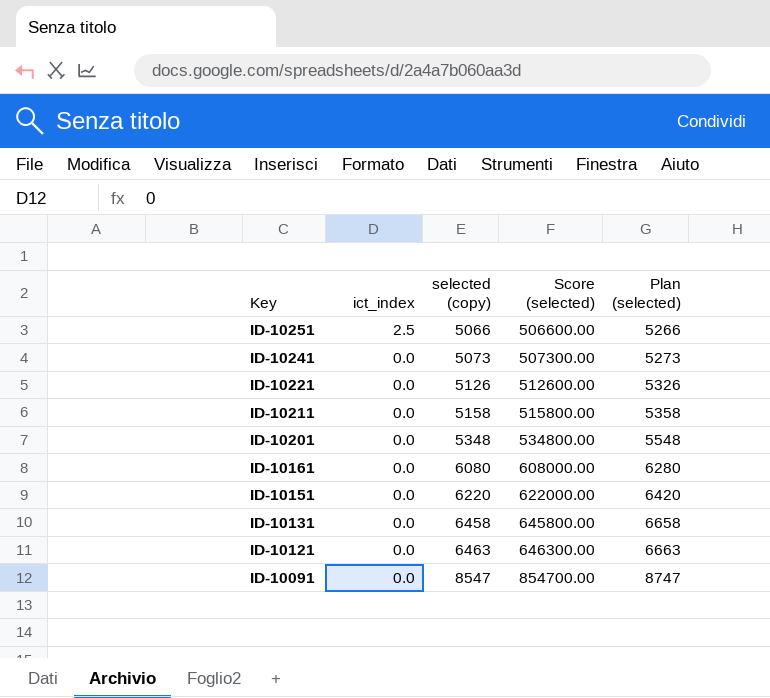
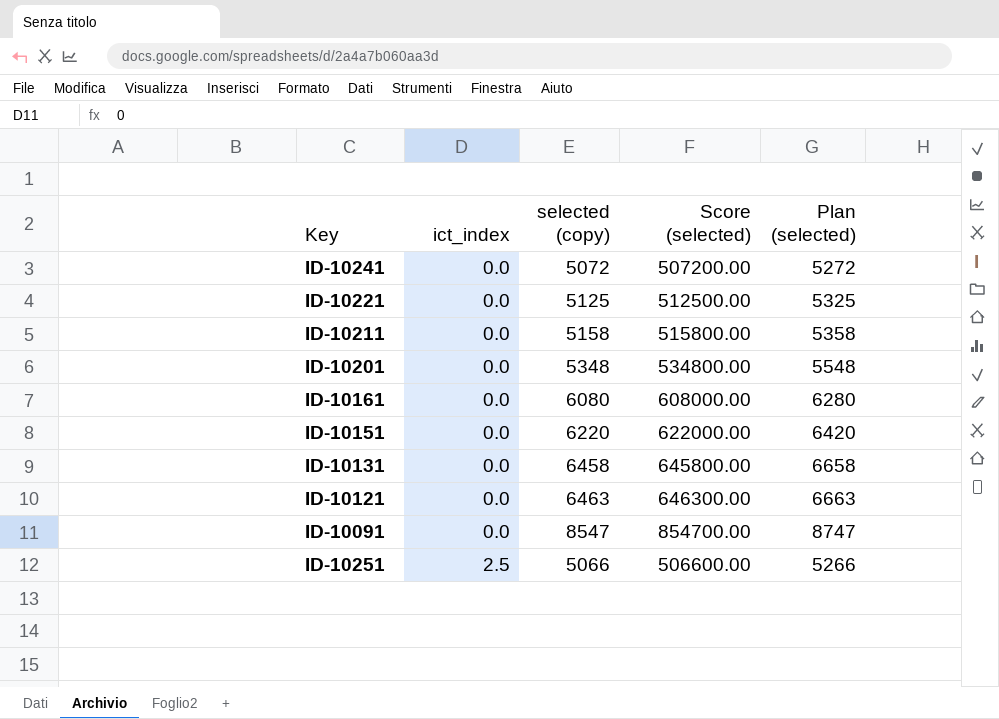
row order: Key descending -> ict_index ascending
ID-10241 | selected (copy): 5073 -> 5072
ID-10241 | Score (selected): 507300.00 -> 507200.00
ID-10241 | Plan (selected): 5273 -> 5272
ID-10221 | selected (copy): 5126 -> 5125
ID-10221 | Score (selected): 512600.00 -> 512500.00
ID-10221 | Plan (selected): 5326 -> 5325

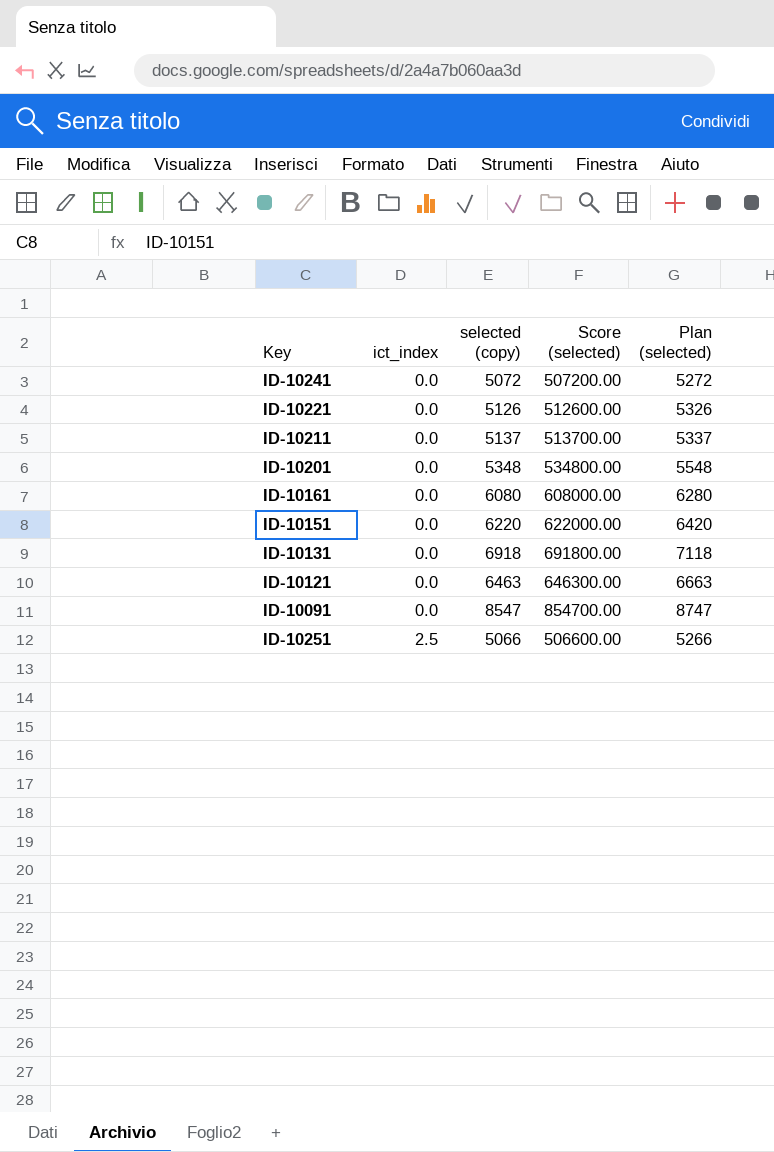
ID-10221 | selected (copy): 5125 -> 5126
ID-10221 | Score (selected): 512500.00 -> 512600.00
ID-10221 | Plan (selected): 5325 -> 5326
ID-10211 | selected (copy): 5158 -> 5137
ID-10211 | Score (selected): 515800.00 -> 513700.00
ID-10211 | Plan (selected): 5358 -> 5337
ID-10131 | selected (copy): 6458 -> 6918
ID-10131 | Score (selected): 645800.00 -> 691800.00
ID-10131 | Plan (selected): 6658 -> 7118

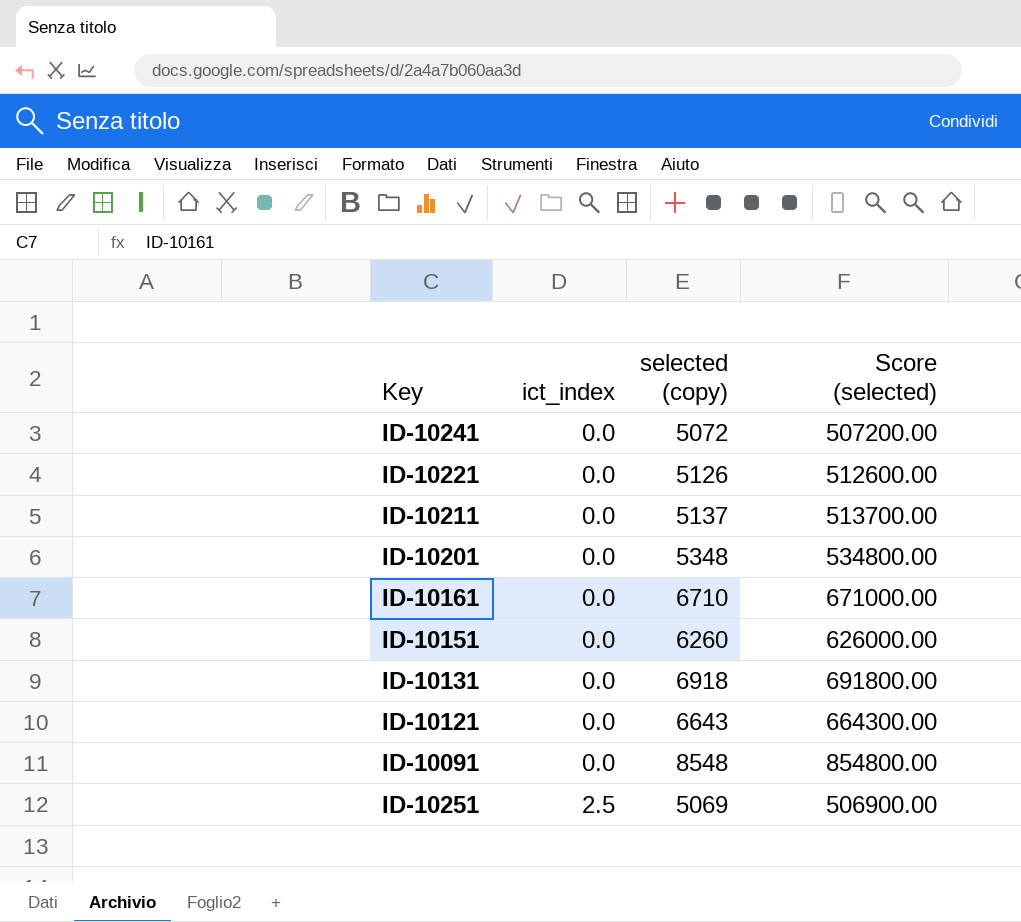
column Plan (selected) | formula: [selected (copy)] + 200 -> none
ID-10161 | selected (copy): 6080 -> 6710
ID-10161 | Score (selected): 608000.00 -> 671000.00
ID-10151 | selected (copy): 6220 -> 6260
ID-10151 | Score (selected): 622000.00 -> 626000.00
ID-10121 | selected (copy): 6463 -> 6643
ID-10121 | Score (selected): 646300.00 -> 664300.00
ID-10091 | selected (copy): 8547 -> 8548
ID-10091 | Score (selected): 854700.00 -> 854800.00
ID-10251 | selected (copy): 5066 -> 5069
ID-10251 | Score (selected): 506600.00 -> 506900.00

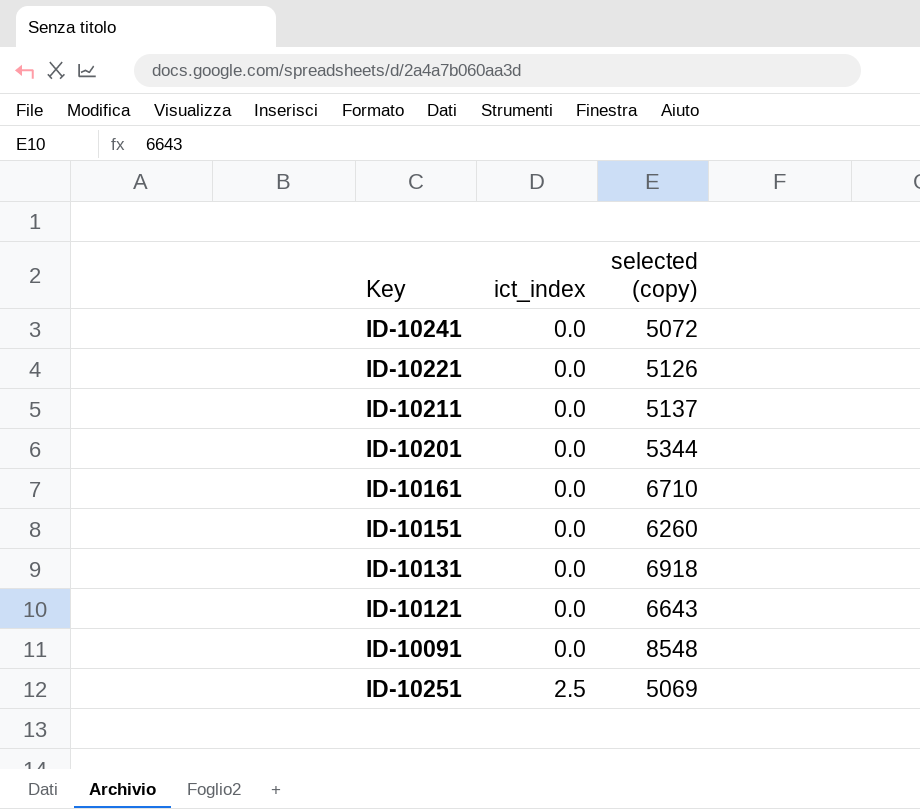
column Score (selected) | formula: [selected (copy)] * 100 -> none
ID-10201 | selected (copy): 5348 -> 5344

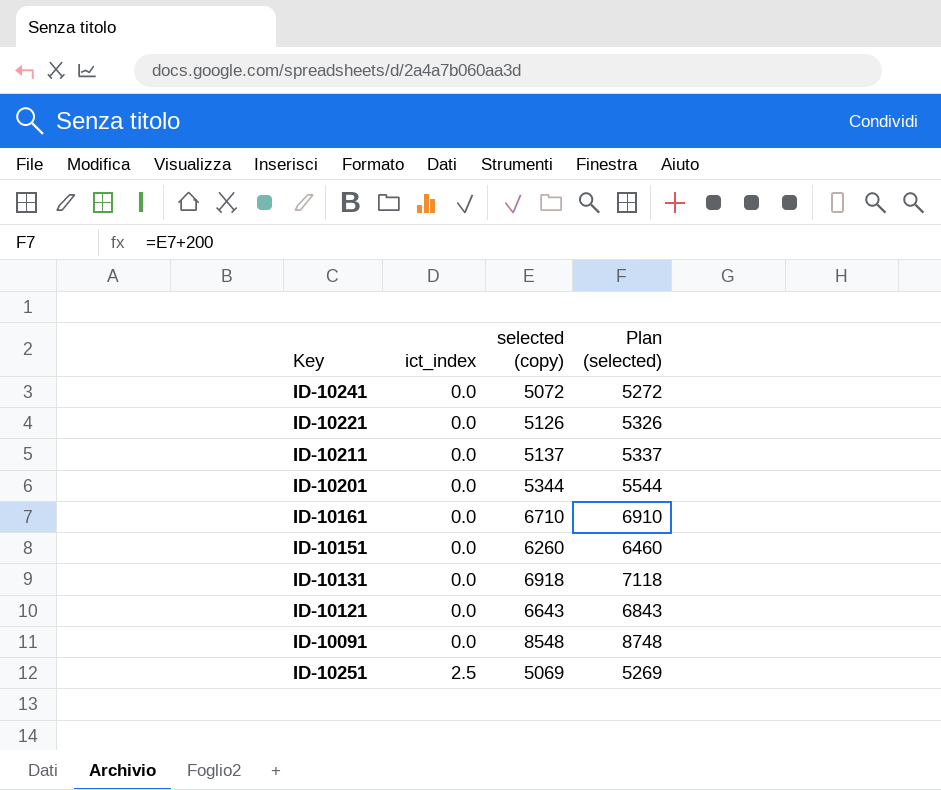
column Plan (selected) | formula: none -> [selected (copy)] + 200

